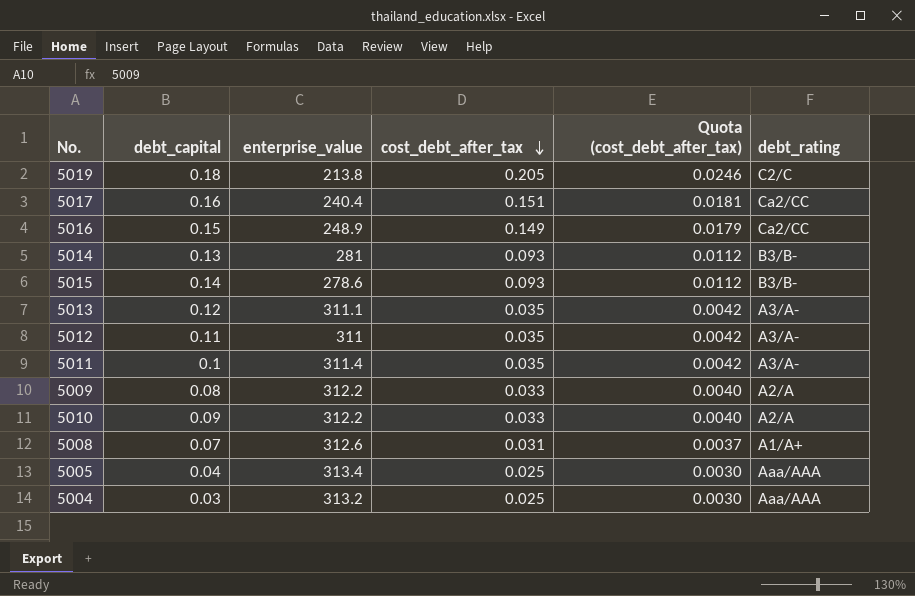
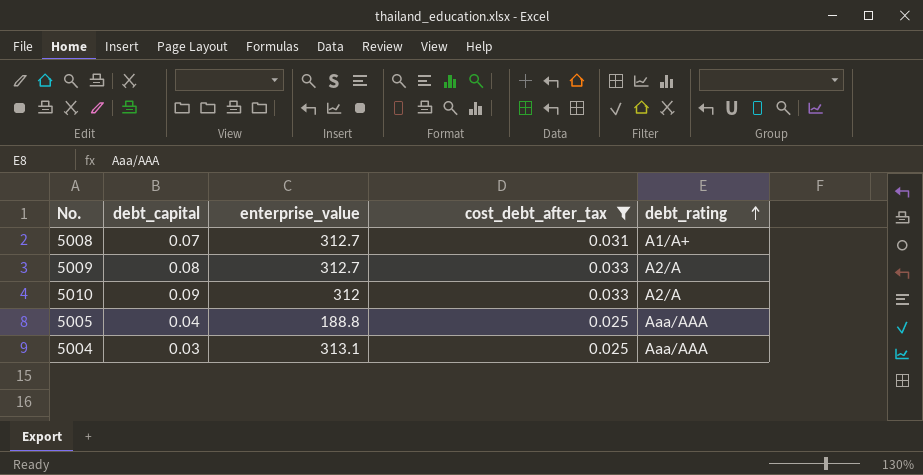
filter: none -> cost_debt_after_tax <= 0.033
row order: cost_debt_after_tax descending -> debt_rating ascending
column Quota (cost_debt_after_tax) | formula: [cost_debt_after_tax] * 0.12 -> none
5008 | enterprise_value: 312.6 -> 312.7
5009 | enterprise_value: 312.2 -> 312.7
5010 | enterprise_value: 312.2 -> 312
5005 | enterprise_value: 313.4 -> 188.8
5004 | enterprise_value: 313.2 -> 313.1

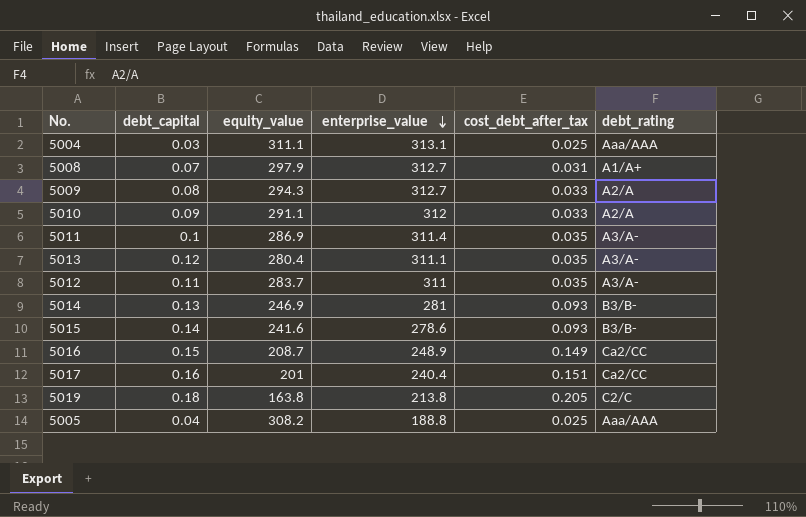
filter: cost_debt_after_tax <= 0.033 -> none
row order: debt_rating ascending -> enterprise_value descending
column equity_value | position: none -> 3

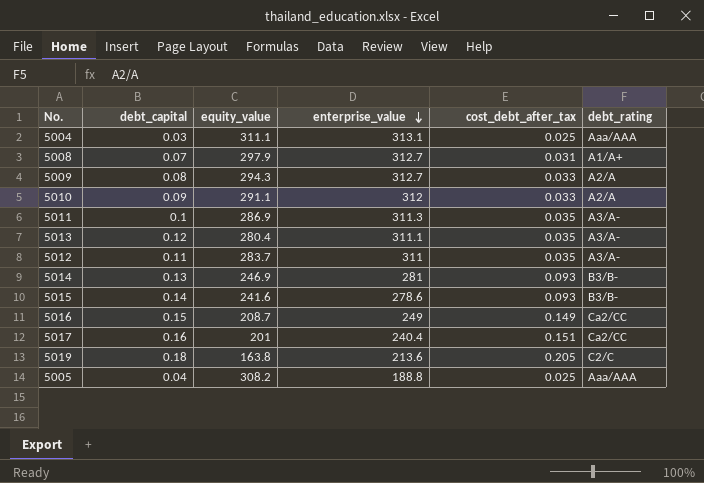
5011 | enterprise_value: 311.4 -> 311.3
5016 | enterprise_value: 248.9 -> 249
5019 | enterprise_value: 213.8 -> 213.6

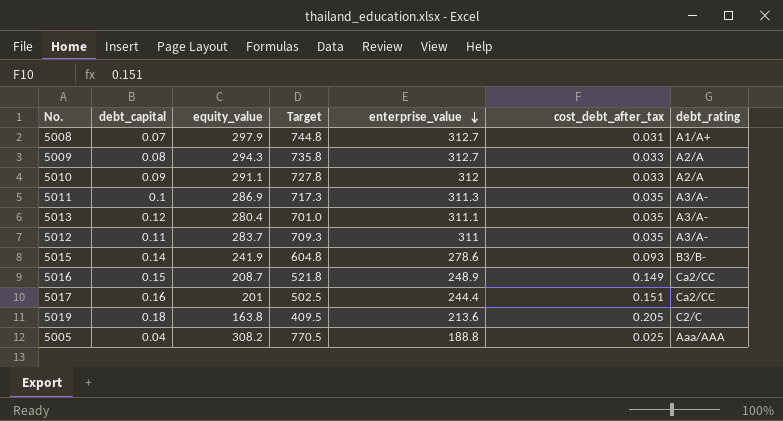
column Target | formula: none -> [equity_value] * 2.5
row 5004: 0.03 | 311.1 | 313.1 | 0.025 | Aaa/AAA -> none
row 5014: 0.13 | 246.9 | 281 | 0.093 | B3/B- -> none
5015 | equity_value: 241.6 -> 241.9
5016 | enterprise_value: 249 -> 248.9
5017 | enterprise_value: 240.4 -> 244.4

